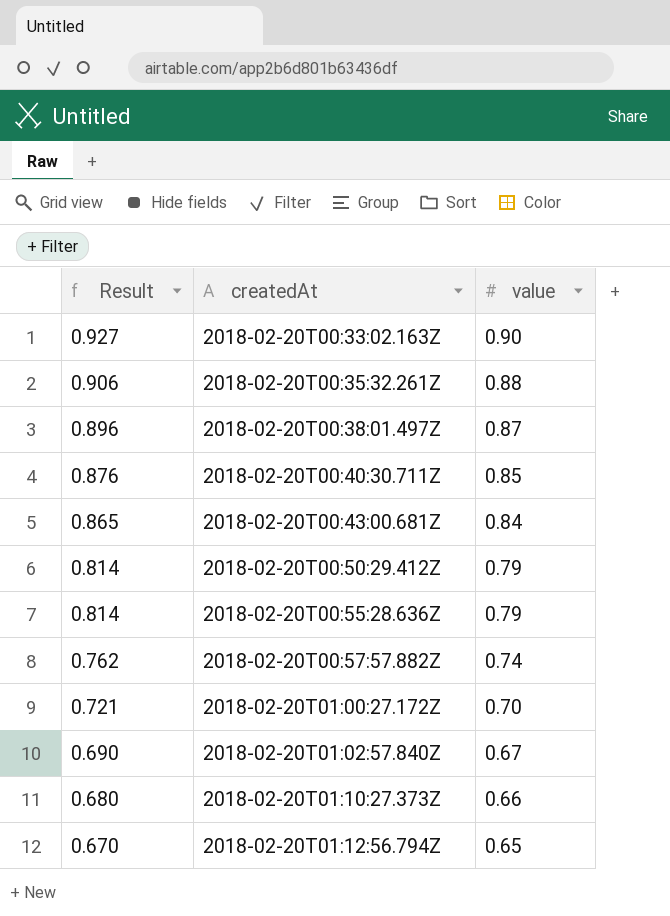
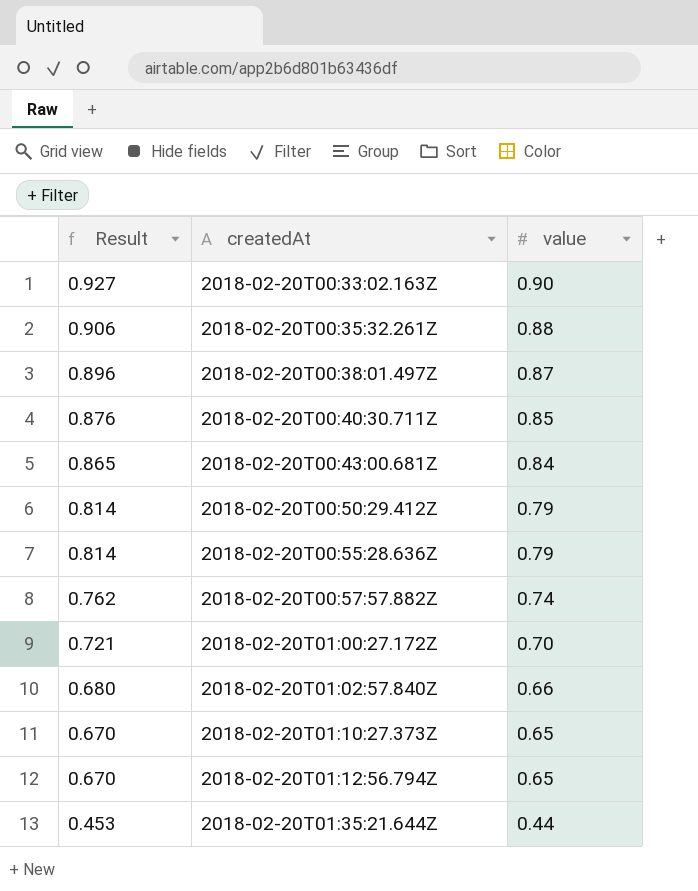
2018-02-20T01:02:57.840Z | Result: 0.690 -> 0.680
2018-02-20T01:02:57.840Z | value: 0.67 -> 0.66
2018-02-20T01:10:27.373Z | Result: 0.680 -> 0.670
2018-02-20T01:10:27.373Z | value: 0.66 -> 0.65
row 2018-02-20T01:35:21.644Z: none -> 0.453 | 0.44

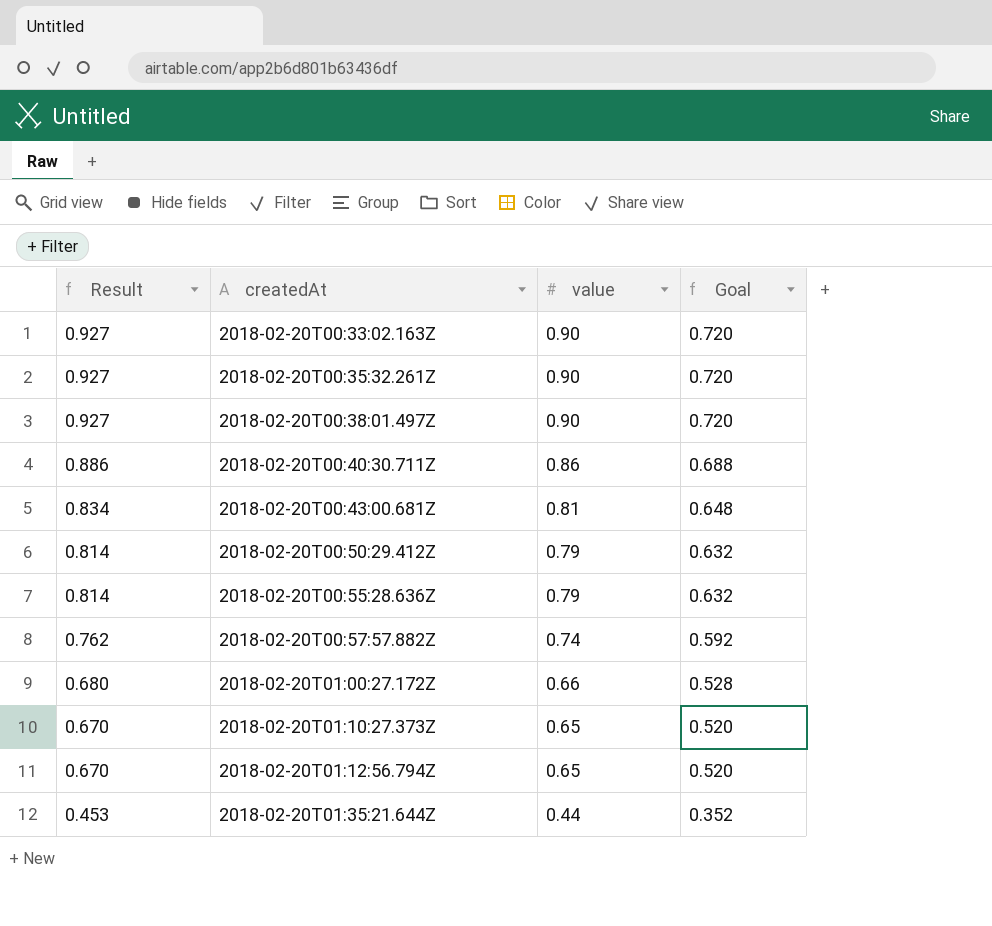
column Goal | formula: none -> [value] * 0.8
row 2018-02-20T01:02:57.840Z: 0.680 | 0.66 -> none
2018-02-20T00:35:32.261Z | Result: 0.906 -> 0.927
2018-02-20T00:35:32.261Z | value: 0.88 -> 0.90
2018-02-20T00:38:01.497Z | Result: 0.896 -> 0.927
2018-02-20T00:38:01.497Z | value: 0.87 -> 0.90
2018-02-20T00:40:30.711Z | Result: 0.876 -> 0.886
2018-02-20T00:40:30.711Z | value: 0.85 -> 0.86
2018-02-20T00:43:00.681Z | Result: 0.865 -> 0.834
2018-02-20T00:43:00.681Z | value: 0.84 -> 0.81
2018-02-20T01:00:27.172Z | Result: 0.721 -> 0.680
2018-02-20T01:00:27.172Z | value: 0.70 -> 0.66

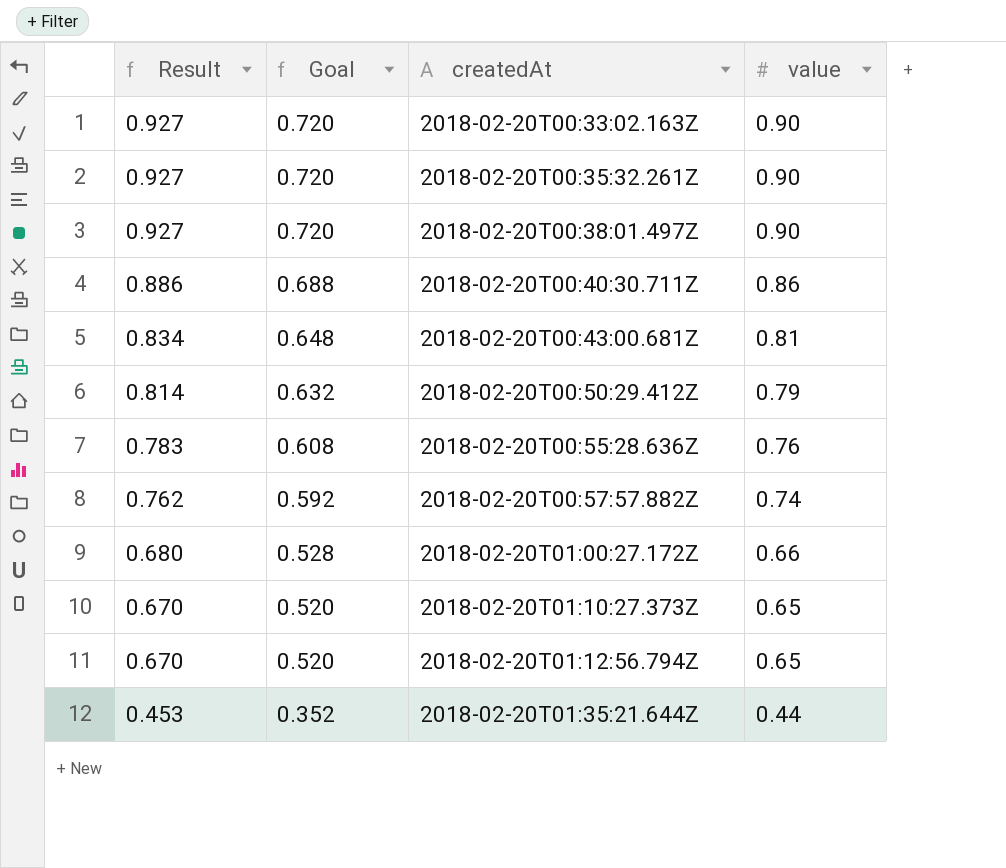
column Goal | position: 4 -> 2
2018-02-20T00:55:28.636Z | Result: 0.814 -> 0.783
2018-02-20T00:55:28.636Z | Goal: 0.632 -> 0.608
2018-02-20T00:55:28.636Z | value: 0.79 -> 0.76

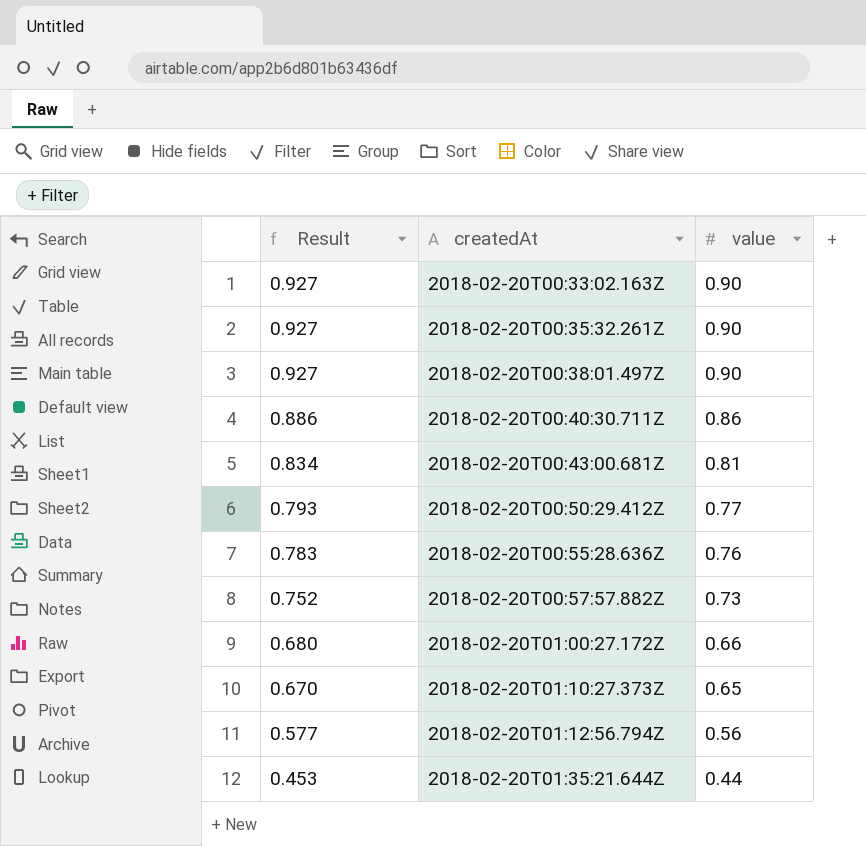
column Goal | formula: [value] * 0.8 -> none
2018-02-20T00:50:29.412Z | Result: 0.814 -> 0.793
2018-02-20T00:50:29.412Z | value: 0.79 -> 0.77
2018-02-20T00:57:57.882Z | Result: 0.762 -> 0.752
2018-02-20T00:57:57.882Z | value: 0.74 -> 0.73
2018-02-20T01:12:56.794Z | Result: 0.670 -> 0.577
2018-02-20T01:12:56.794Z | value: 0.65 -> 0.56

